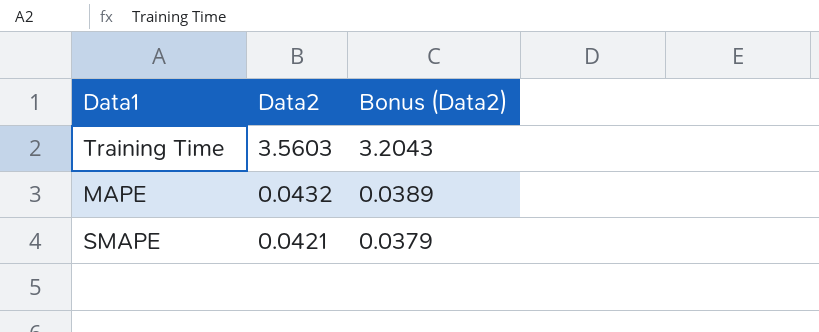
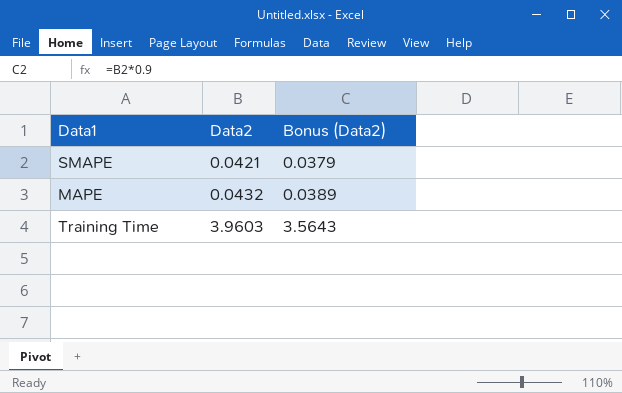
row order: Data2 descending -> Data2 ascending
Training Time | Data2: 3.5603 -> 3.9603
Training Time | Bonus (Data2): 3.2043 -> 3.5643

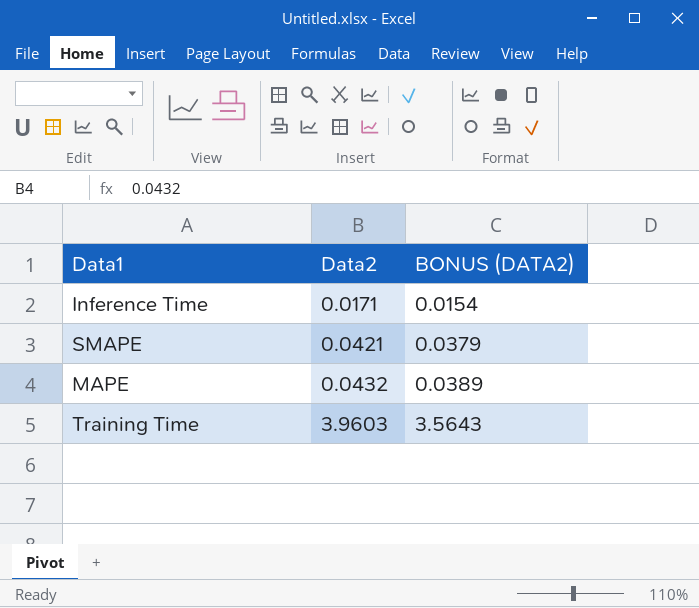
column name: Bonus (Data2) -> BONUS (DATA2)
row Inference Time: none -> 0.0171 | 0.0154

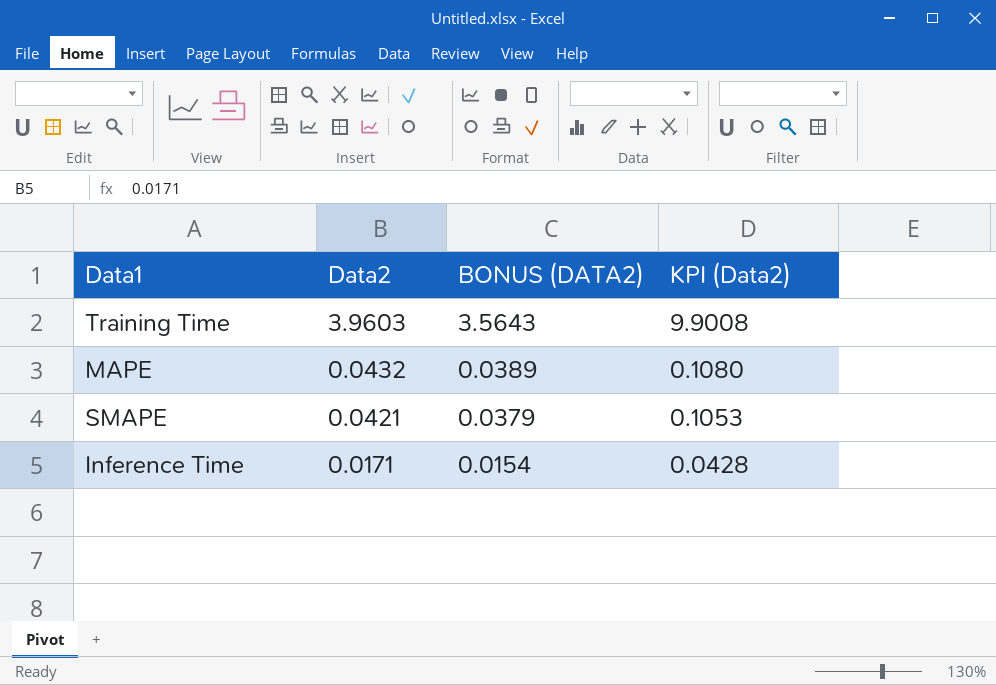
row order: Data2 ascending -> Data2 descending
column KPI (Data2) | formula: none -> [Data2] * 2.5

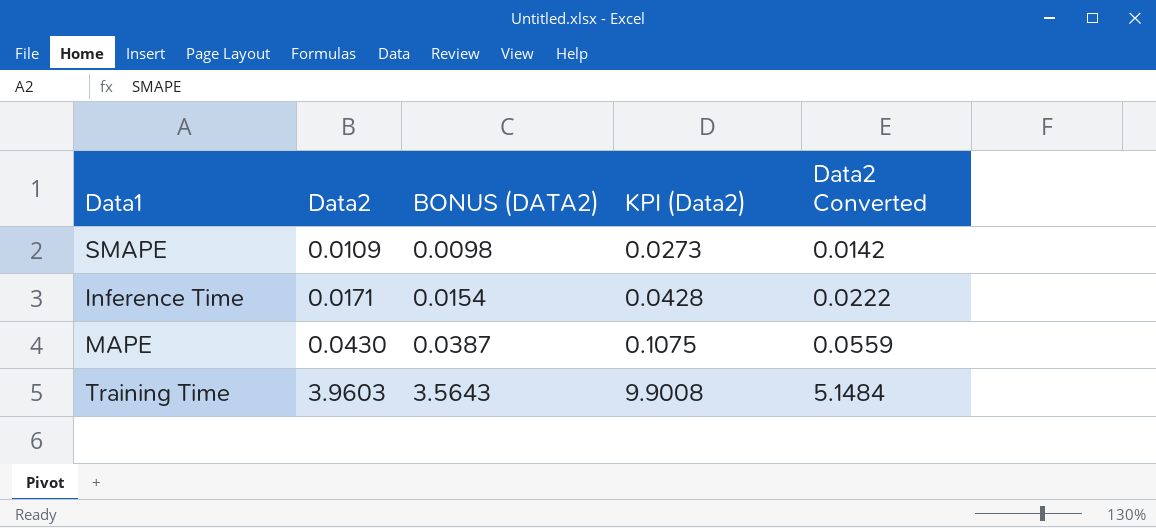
row order: Data2 descending -> Data2 ascending
column Data2 Converted | formula: none -> [Data2] * 1.3
SMAPE | Data2: 0.0421 -> 0.0109
SMAPE | BONUS (DATA2): 0.0379 -> 0.0098
SMAPE | KPI (Data2): 0.1053 -> 0.0273
MAPE | Data2: 0.0432 -> 0.0430
MAPE | BONUS (DATA2): 0.0389 -> 0.0387
MAPE | KPI (Data2): 0.1080 -> 0.1075

